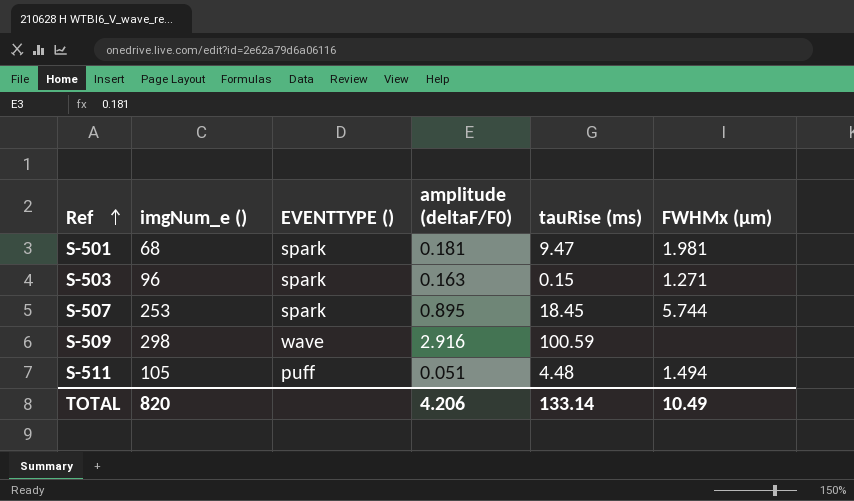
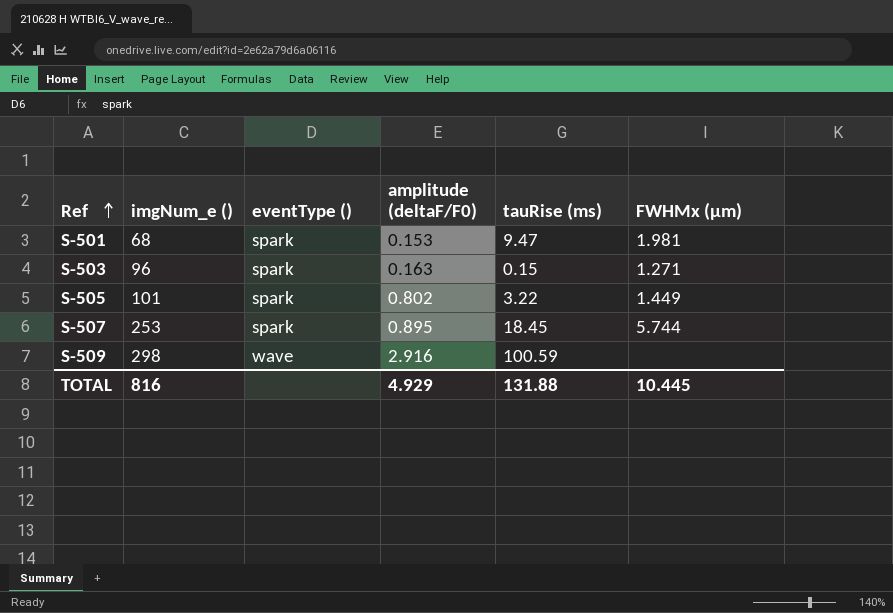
column name: EVENTTYPE () -> eventType ()
row S-511: 105 | puff | 0.051 | 4.48 | 1.494 -> none
S-501 | amplitude (deltaF/F0): 0.181 -> 0.153
row S-505: none -> 101 | spark | 0.802 | 3.22 | 1.449
TOTAL | imgNum_e (): 820 -> 816
TOTAL | amplitude (deltaF/F0): 4.206 -> 4.929
TOTAL | tauRise (ms): 133.14 -> 131.88
TOTAL | FWHMx (µm): 10.49 -> 10.445

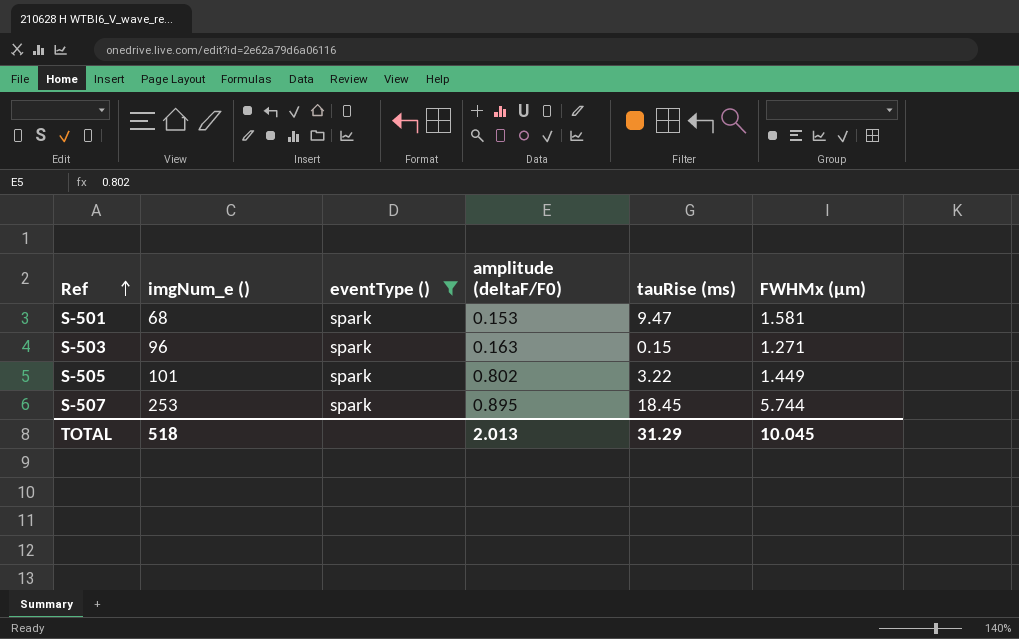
filter: none -> eventType () = spark
S-501 | FWHMx (µm): 1.981 -> 1.581
TOTAL | imgNum_e (): 816 -> 518
TOTAL | amplitude (deltaF/F0): 4.929 -> 2.013
TOTAL | tauRise (ms): 131.88 -> 31.29
TOTAL | FWHMx (µm): 10.445 -> 10.045

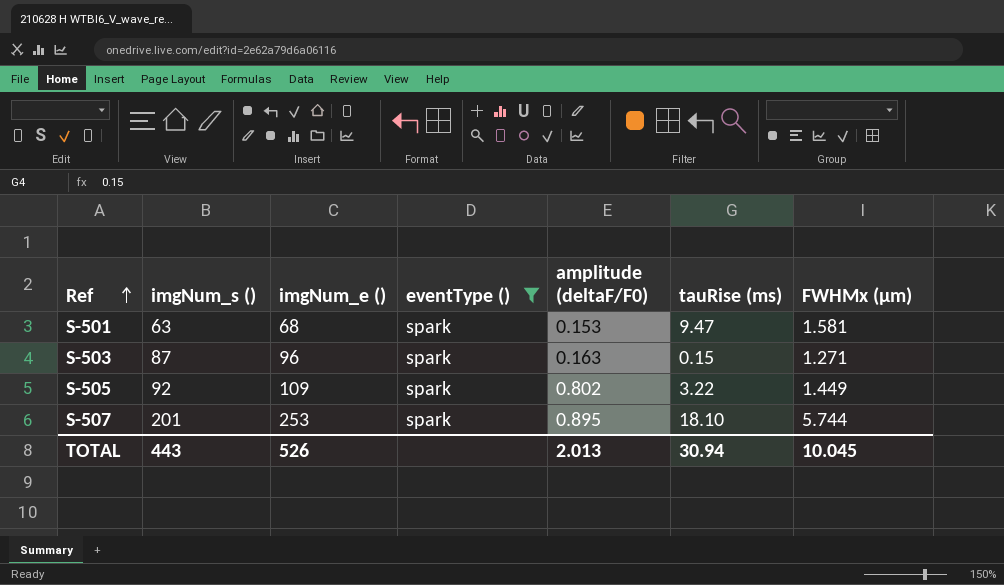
column imgNum_s () | position: none -> 2
S-505 | imgNum_e (): 101 -> 109
S-507 | tauRise (ms): 18.45 -> 18.10
TOTAL | imgNum_e (): 518 -> 526
TOTAL | tauRise (ms): 31.29 -> 30.94

